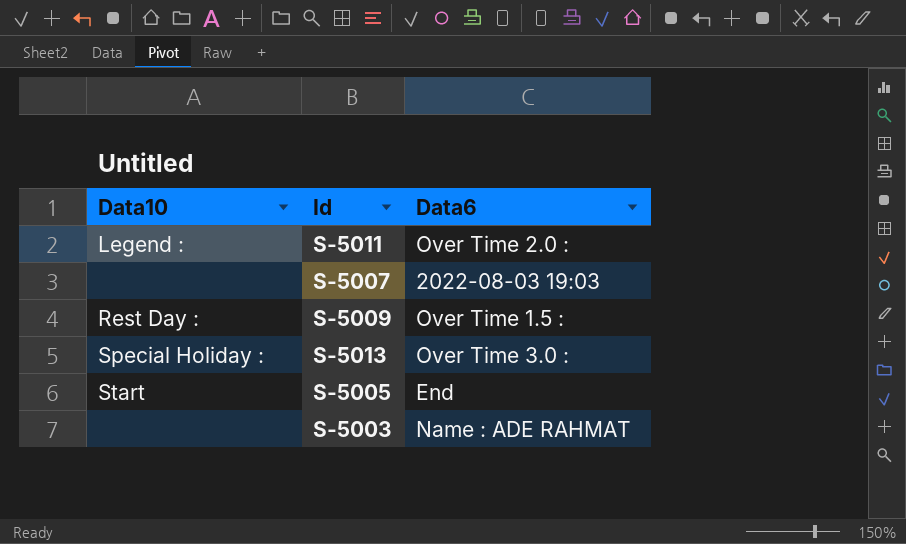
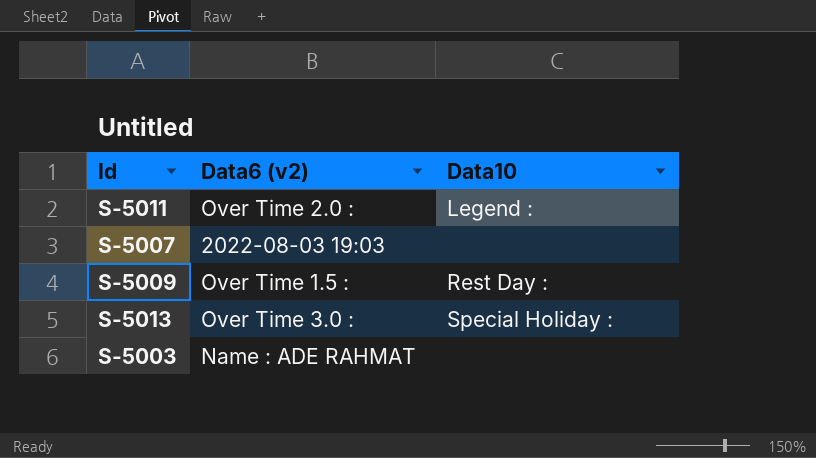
column name: Data6 -> Data6 (v2)
column Data10 | position: 1 -> 3
row S-5005: Start | End -> none

